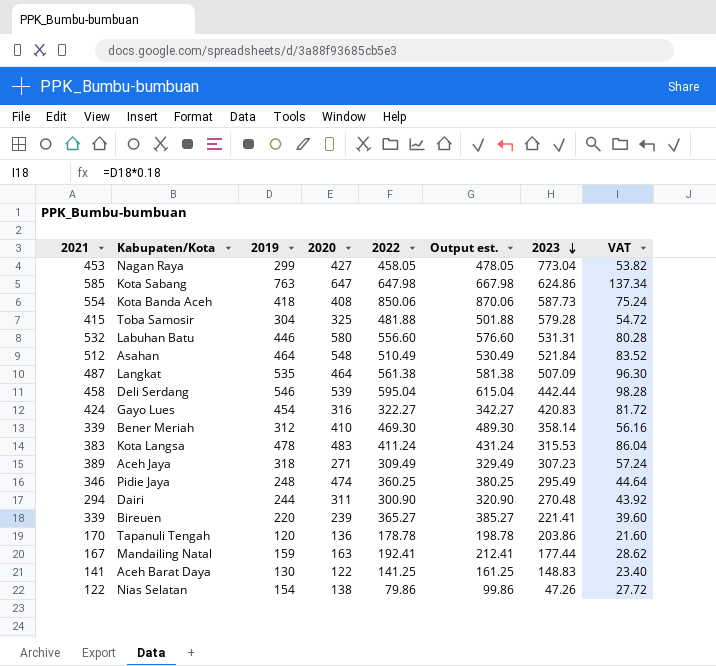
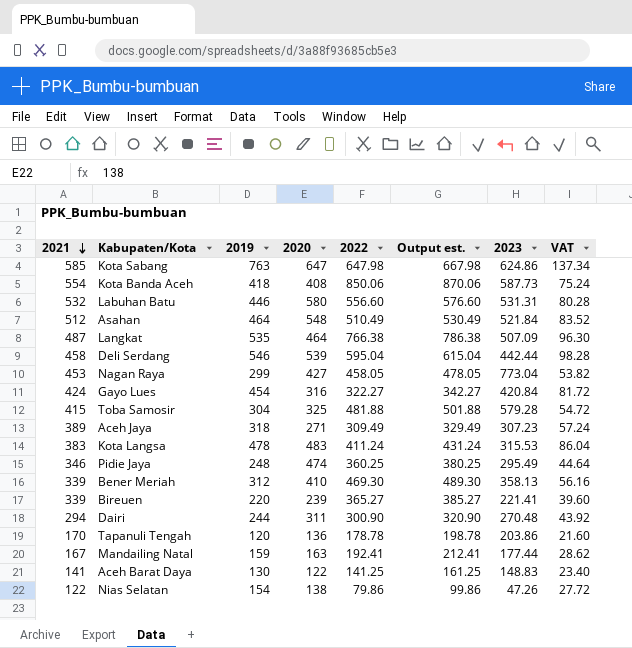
row order: 2023 descending -> 2021 descending
Langkat | 2022: 561.38 -> 766.38
Langkat | Output est.: 581.38 -> 786.38
Gayo Lues | 2023: 420.83 -> 420.84
Bener Meriah | 2023: 358.14 -> 358.13

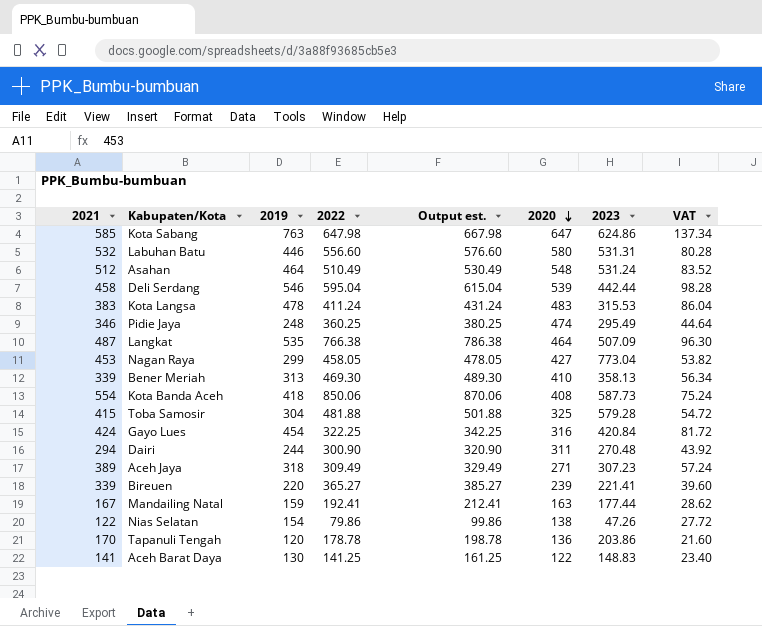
row order: 2021 descending -> 2020 descending
column 2020 | position: 4 -> 6
Asahan | 2023: 521.84 -> 531.24
Bener Meriah | 2019: 312 -> 313
Bener Meriah | VAT: 56.16 -> 56.34
Gayo Lues | 2022: 322.27 -> 322.25
Gayo Lues | Output est.: 342.27 -> 342.25

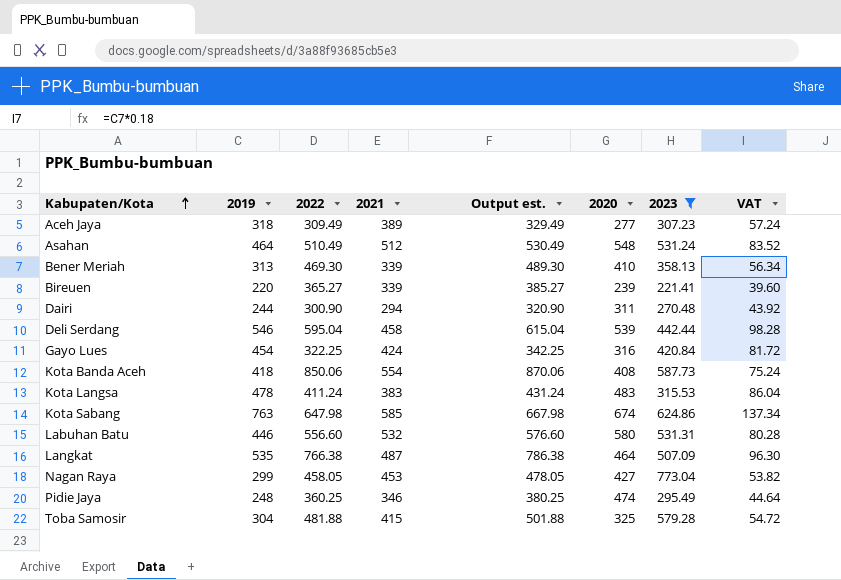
filter: none -> 2023 >= 221.41
row order: 2020 descending -> Kabupaten/Kota ascending
column 2021 | position: 1 -> 4
Aceh Jaya | 2020: 271 -> 277
Kota Sabang | 2020: 647 -> 674

